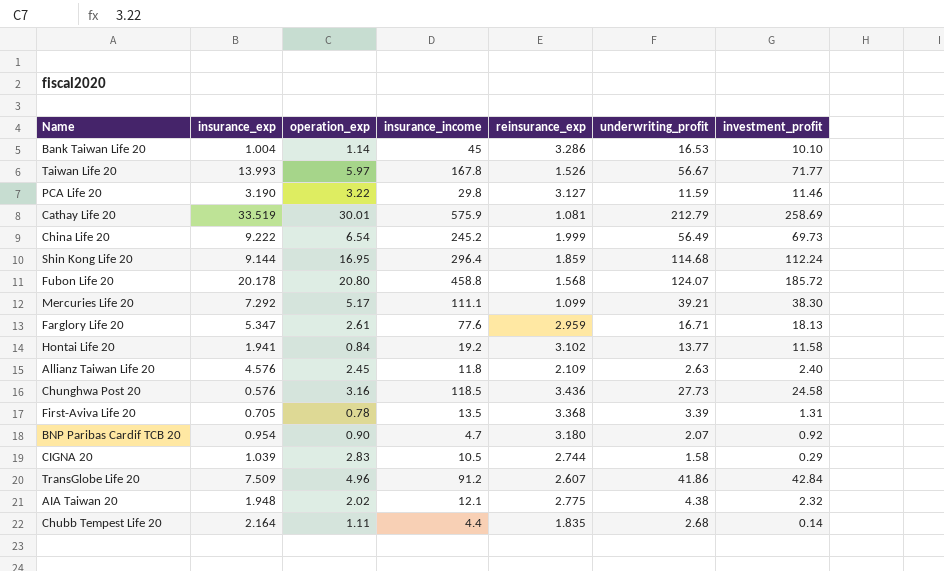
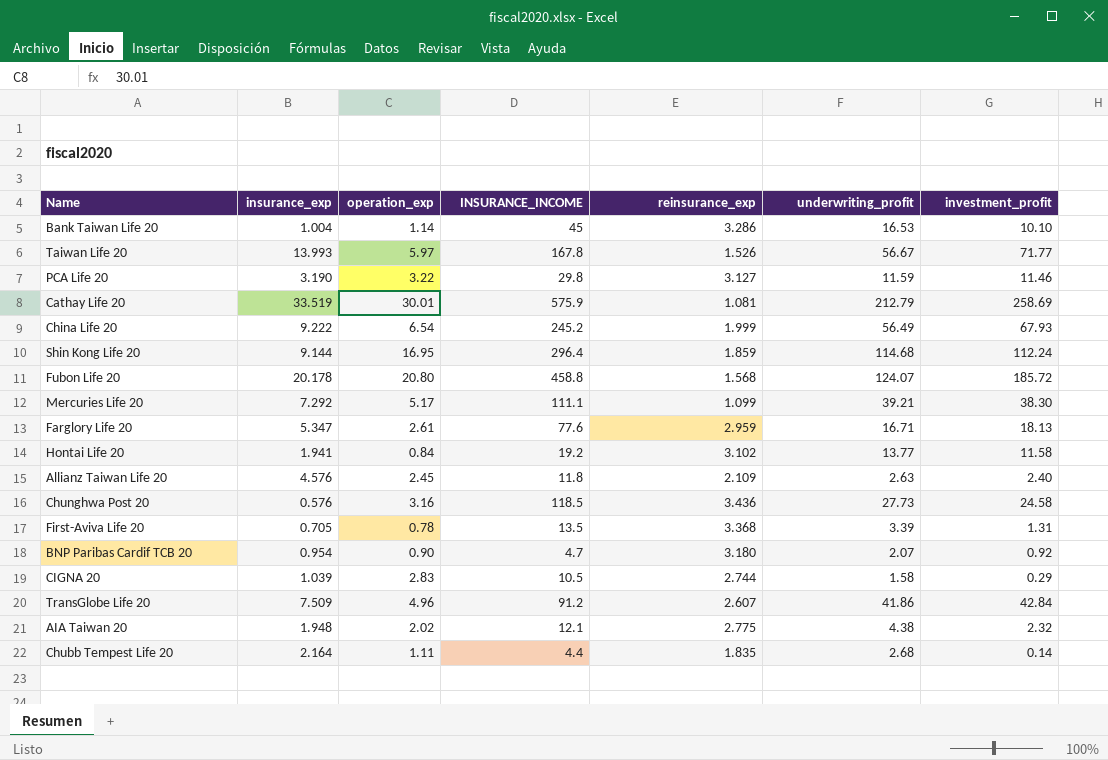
column name: insurance_income -> INSURANCE_INCOME
China Life 20 | investment_profit: 69.73 -> 67.93

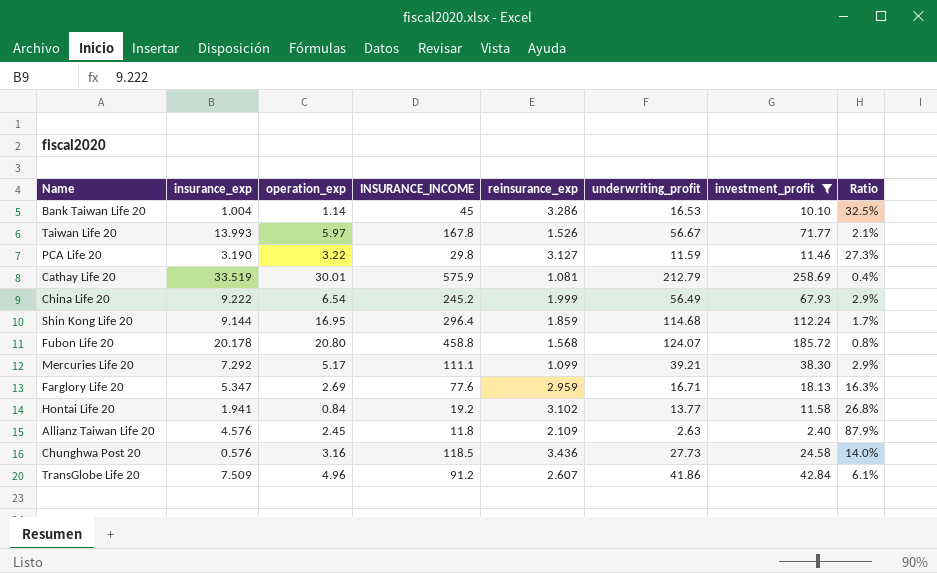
filter: none -> investment_profit >= 2.40
column Ratio | formula: none -> [reinsurance_exp] / [investment_profit]
Farglory Life 20 | operation_exp: 2.61 -> 2.69

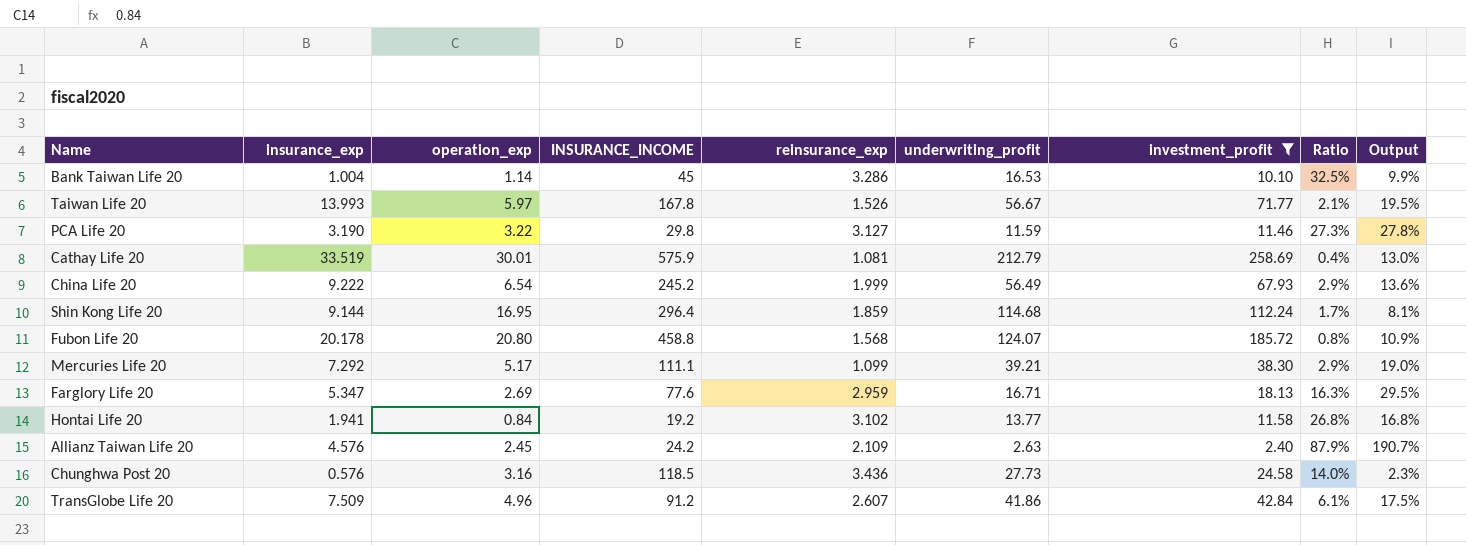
column Output | formula: none -> [insurance_exp] / [investment_profit]
Allianz Taiwan Life 20 | INSURANCE_INCOME: 11.8 -> 24.2

